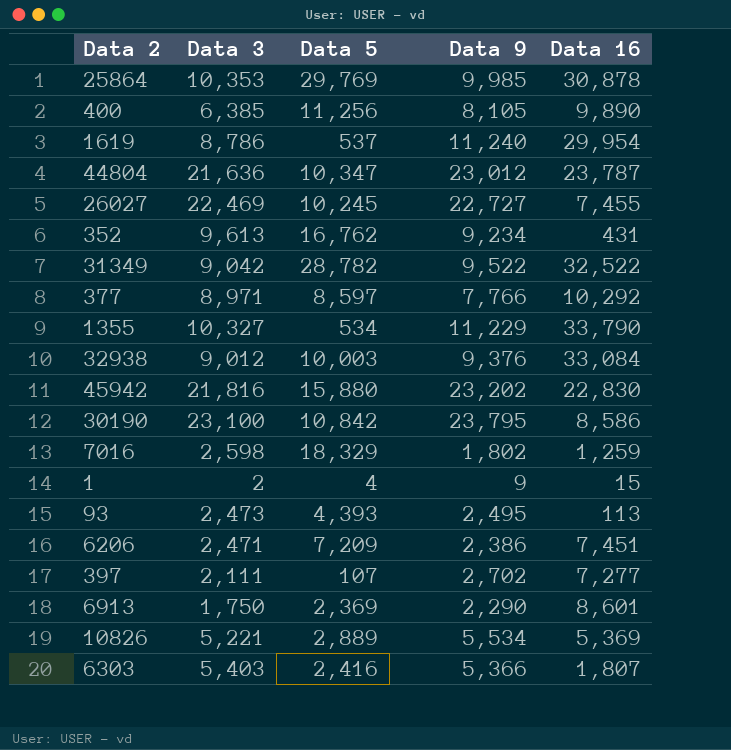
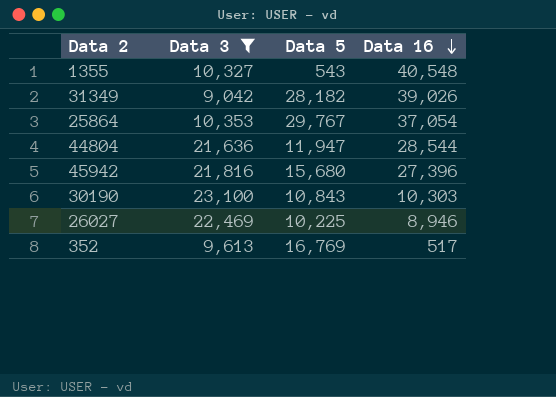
filter: none -> Data 3 >= 9,042
row order: none -> Data 16 descending
column Data 9 | position: 4 -> none
1355 | Data 5: 534 -> 543
1355 | Data 16: 33,790 -> 40,548
31349 | Data 5: 28,782 -> 28,182
31349 | Data 16: 32,522 -> 39,026
25864 | Data 5: 29,769 -> 29,767
25864 | Data 16: 30,878 -> 37,054
44804 | Data 5: 10,347 -> 11,947
44804 | Data 16: 23,787 -> 28,544
45942 | Data 5: 15,880 -> 15,680
45942 | Data 16: 22,830 -> 27,396
30190 | Data 5: 10,842 -> 10,843
30190 | Data 16: 8,586 -> 10,303
26027 | Data 5: 10,245 -> 10,225
26027 | Data 16: 7,455 -> 8,946
352 | Data 5: 16,762 -> 16,769
352 | Data 16: 431 -> 517

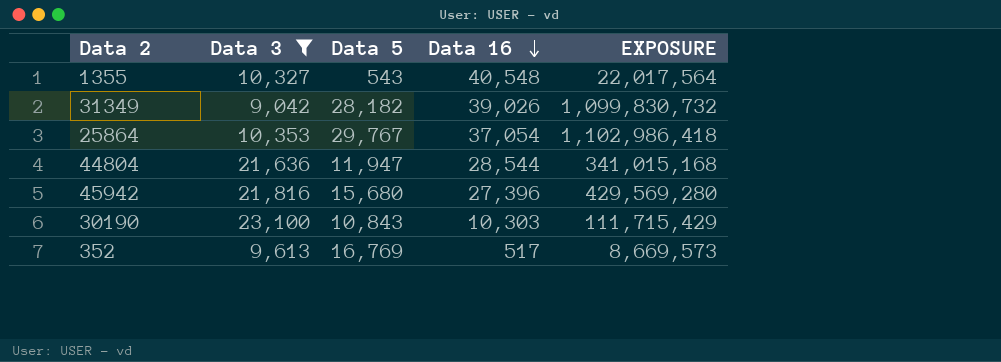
column EXPOSURE | formula: none -> [Data 5] * [Data 16]
row 26027: 22,469 | 10,225 | 8,946 -> none

